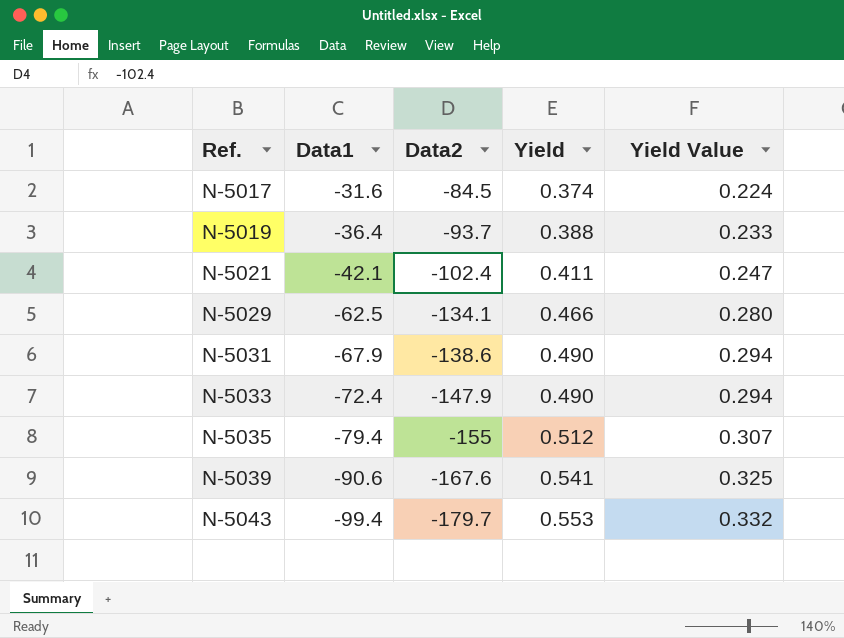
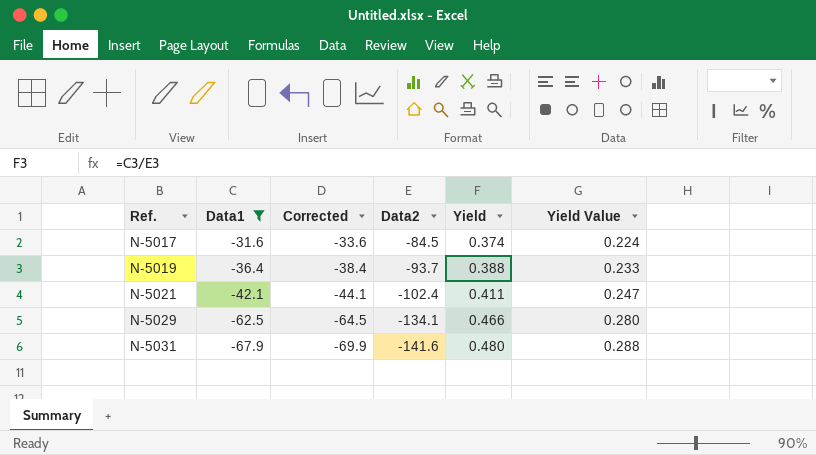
filter: none -> Data1 >= -67.9
column Corrected | formula: none -> [Data1] - 2
N-5031 | Data2: -138.6 -> -141.6
N-5031 | Yield: 0.490 -> 0.480
N-5031 | Yield Value: 0.294 -> 0.288

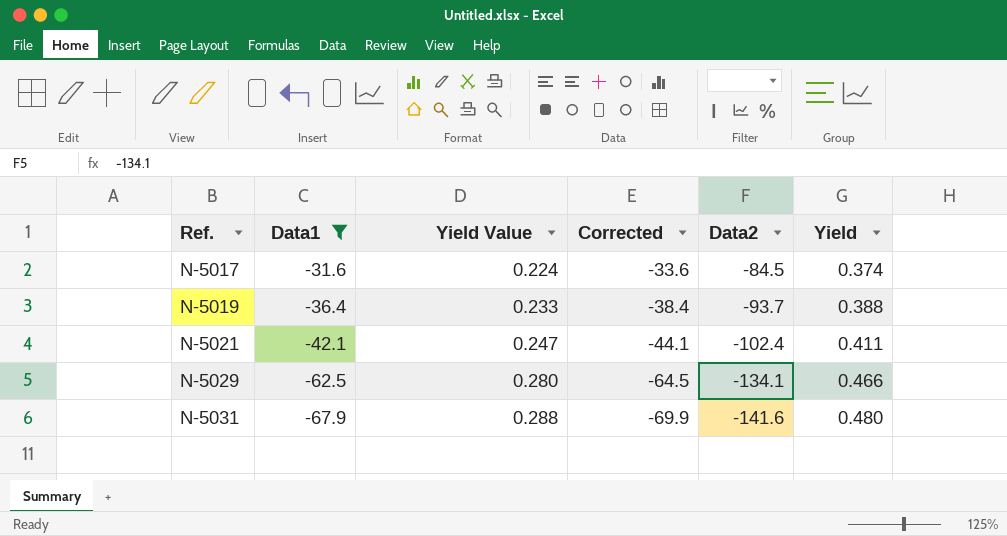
column Yield Value | position: 6 -> 3

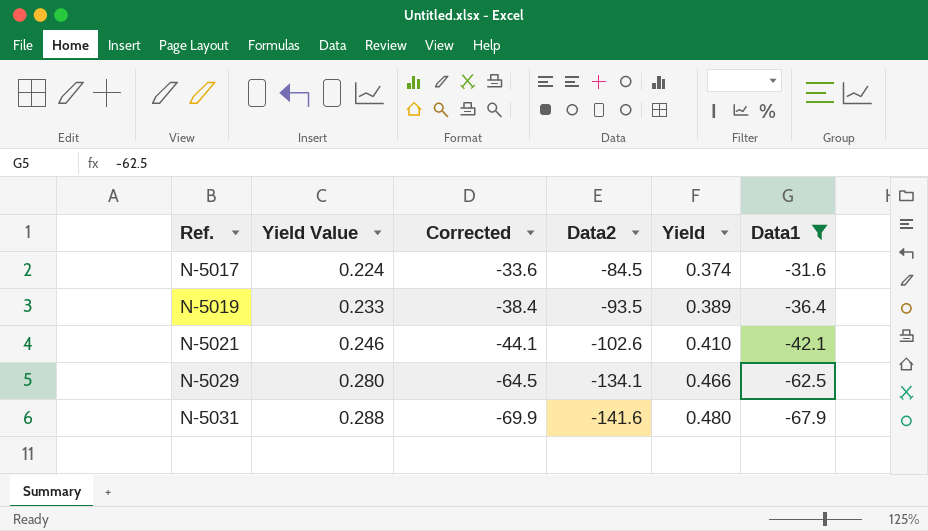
column Data1 | position: 2 -> 6
N-5019 | Data2: -93.7 -> -93.5
N-5019 | Yield: 0.388 -> 0.389
N-5021 | Yield Value: 0.247 -> 0.246
N-5021 | Data2: -102.4 -> -102.6
N-5021 | Yield: 0.411 -> 0.410

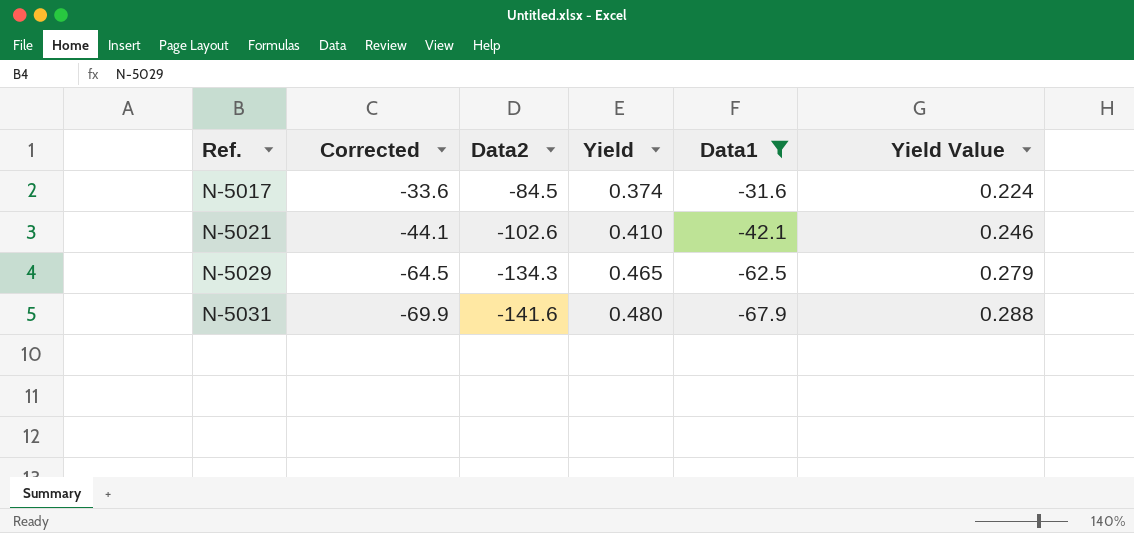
column Yield Value | position: 2 -> 6
row N-5019: 0.233 | -38.4 | -93.5 | 0.389 | -36.4 -> none
N-5029 | Data2: -134.1 -> -134.3
N-5029 | Yield: 0.466 -> 0.465
N-5029 | Yield Value: 0.280 -> 0.279

